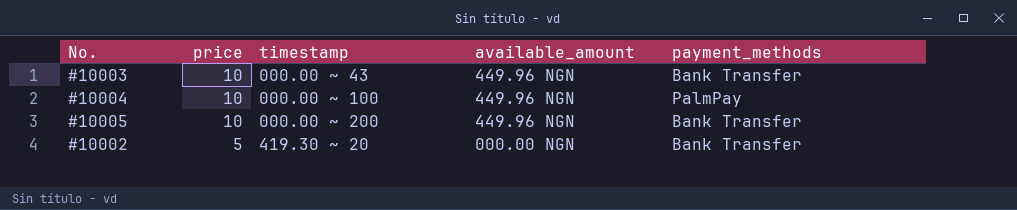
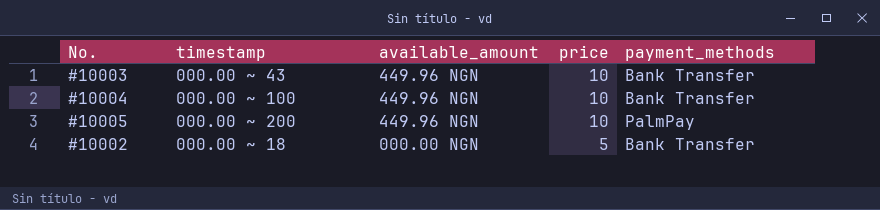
column price | position: 2 -> 4
#10004 | payment_methods: PalmPay -> Bank Transfer
#10005 | payment_methods: Bank Transfer -> PalmPay
#10002 | timestamp: 419.30 ~ 20 -> 000.00 ~ 18

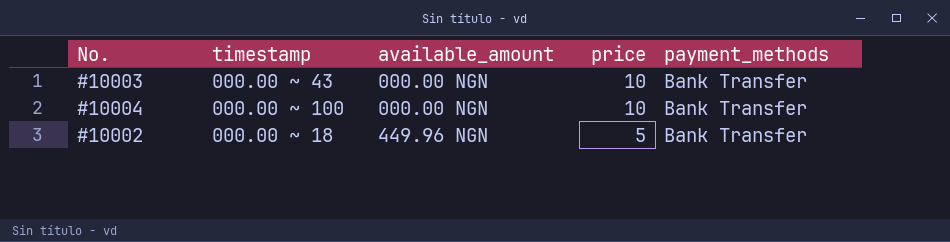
row #10005: 000.00 ~ 200 | 449.96 NGN | 10 | PalmPay -> none
#10003 | available_amount: 449.96 NGN -> 000.00 NGN
#10004 | available_amount: 449.96 NGN -> 000.00 NGN
#10002 | available_amount: 000.00 NGN -> 449.96 NGN

